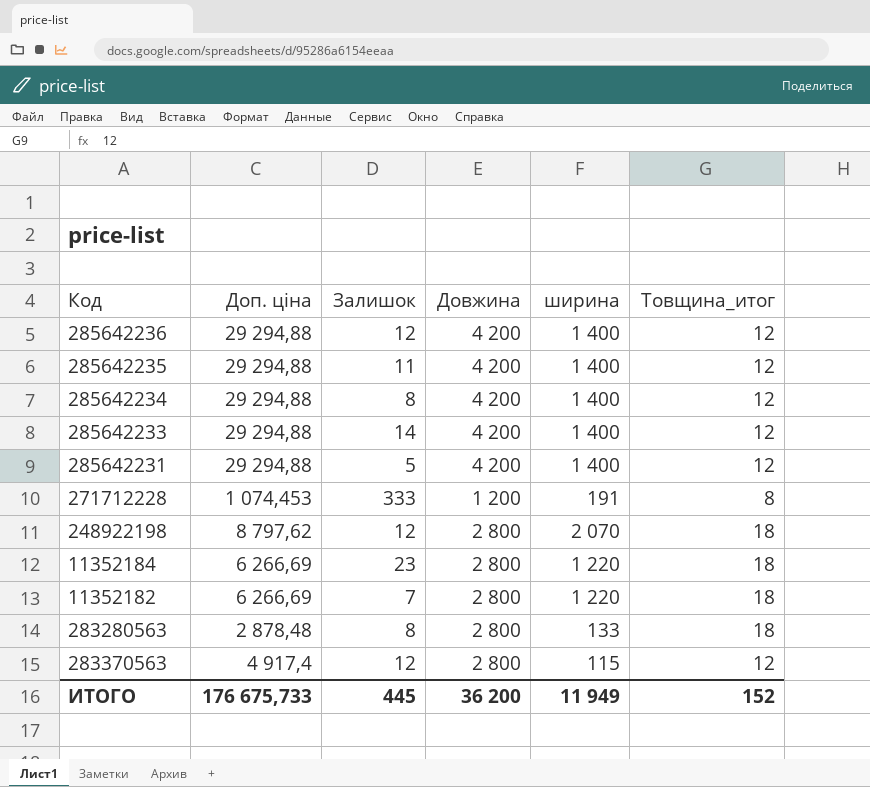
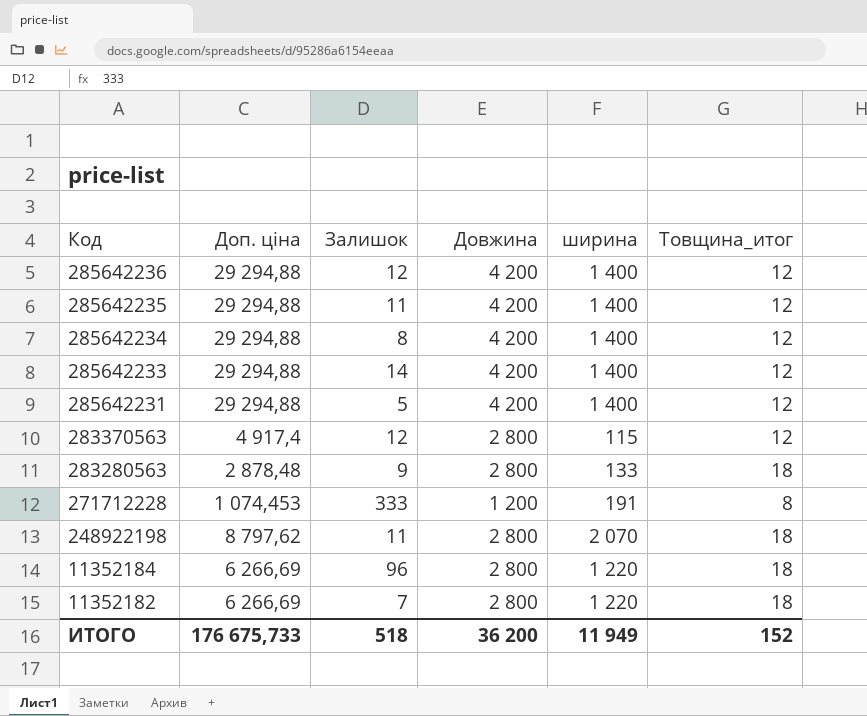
row order: none -> Код descending
283280563 | Залишок: 8 -> 9
248922198 | Залишок: 12 -> 11
11352184 | Залишок: 23 -> 96
ИТОГО | Залишок: 445 -> 518

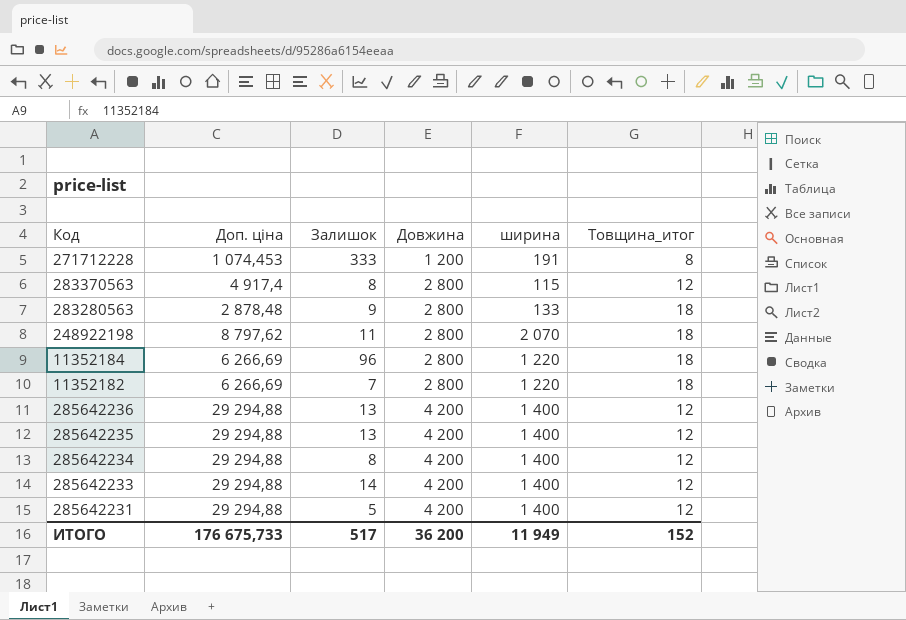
row order: Код descending -> Довжина ascending
283370563 | Залишок: 12 -> 8
285642236 | Залишок: 12 -> 13
285642235 | Залишок: 11 -> 13
ИТОГО | Залишок: 518 -> 517

